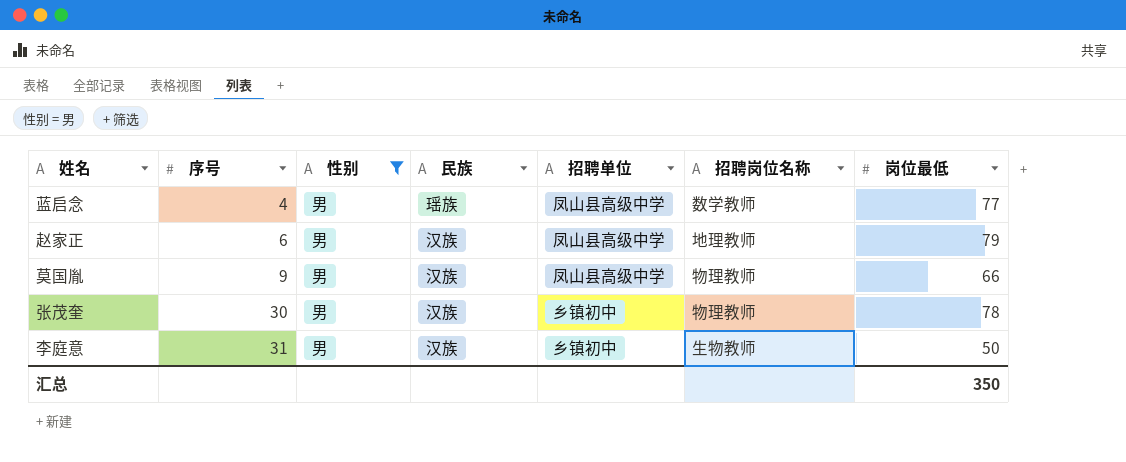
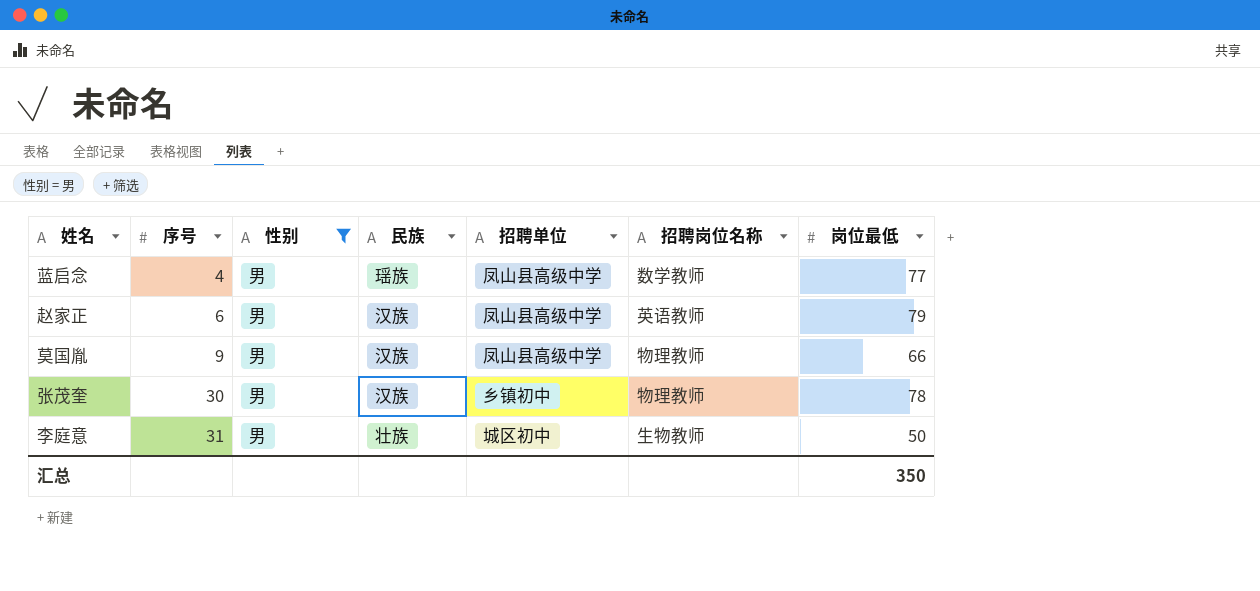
赵家正 | 招聘岗位名称: 地理教师 -> 英语教师
李庭意 | 民族: 汉族 -> 壮族
李庭意 | 招聘单位: 乡镇初中 -> 城区初中

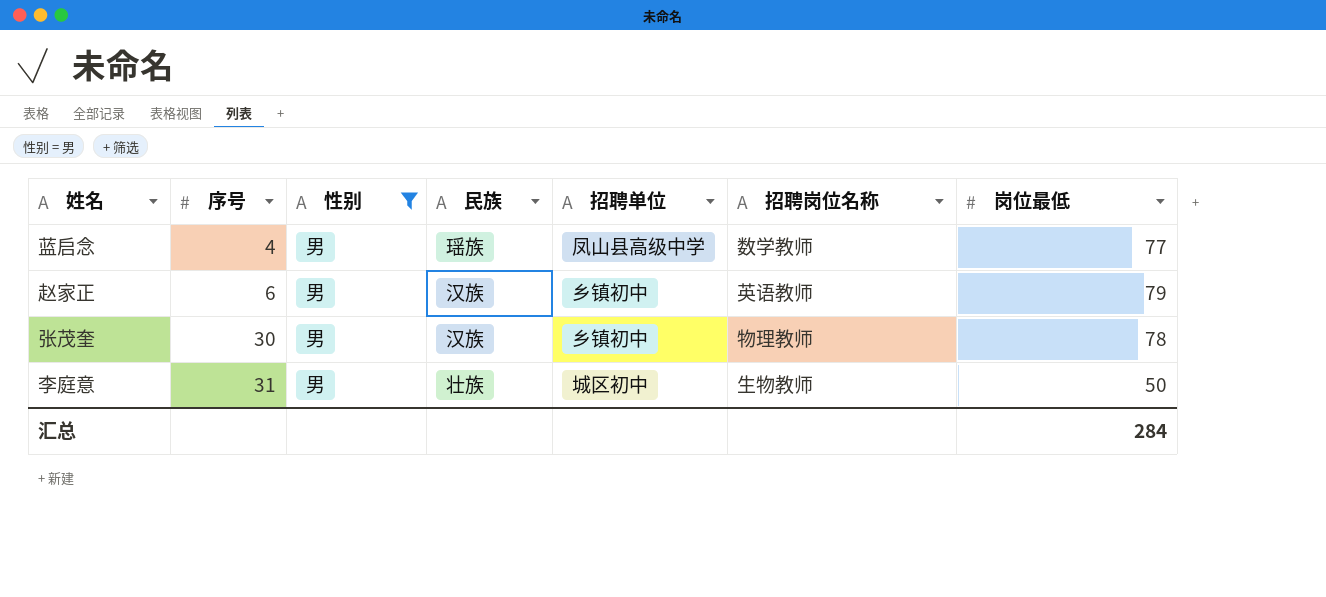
row 莫国胤: 9 | 男 | 汉族 | 凤山县高级中学 | 物理教师 | 66 -> none
赵家正 | 招聘单位: 凤山县高级中学 -> 乡镇初中
汇总 | 岗位最低: 350 -> 284

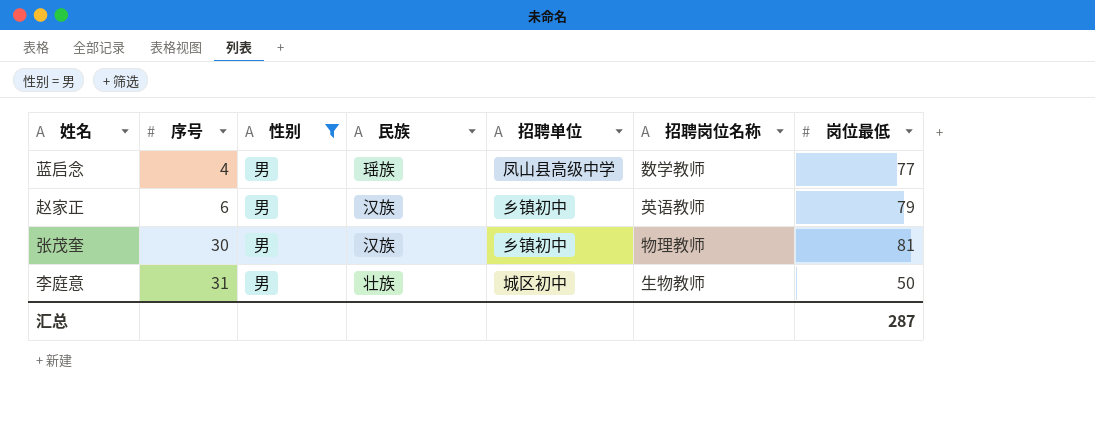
张茂奎 | 岗位最低: 78 -> 81
汇总 | 岗位最低: 284 -> 287

